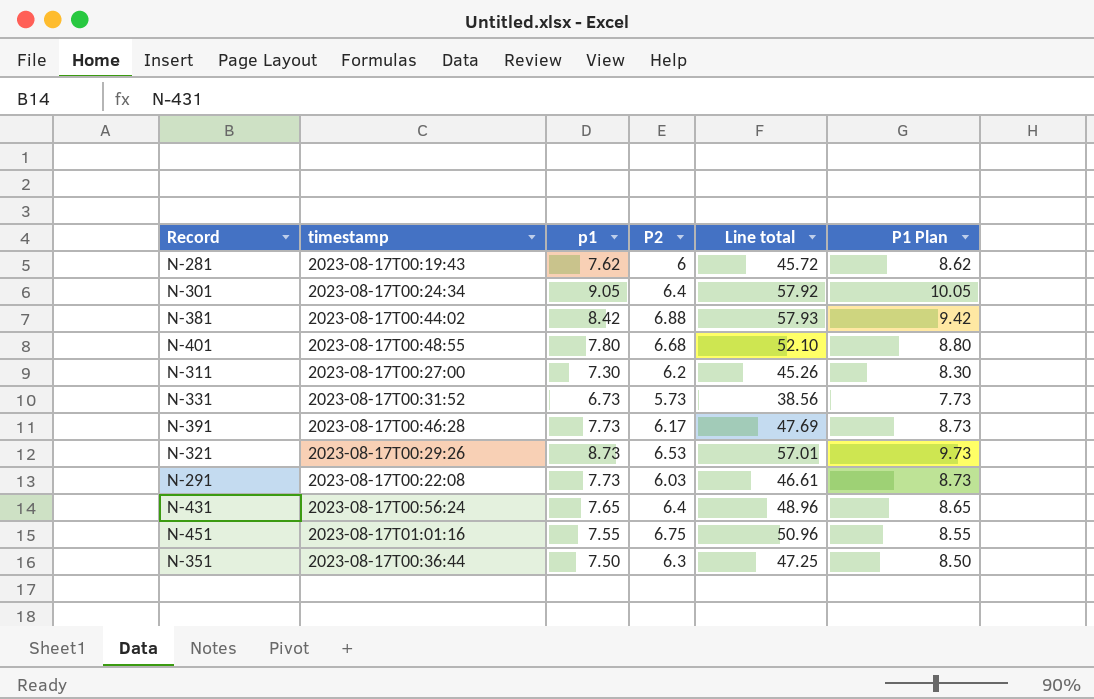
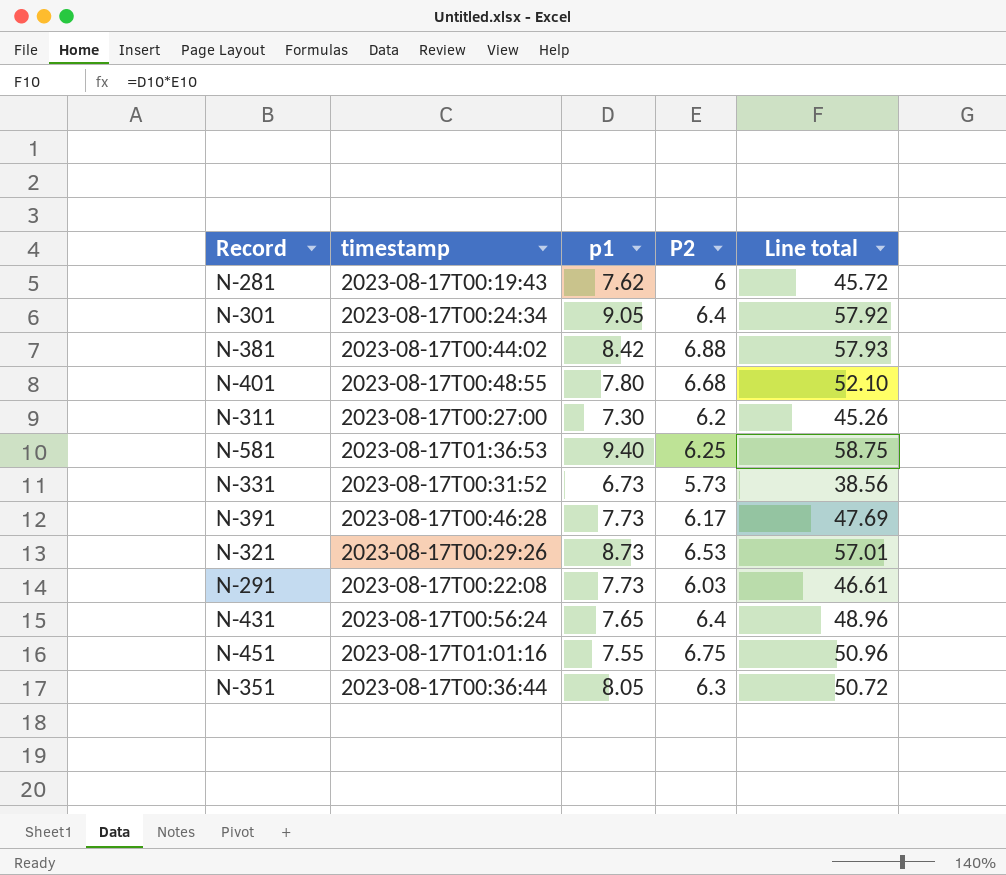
column P1 Plan | formula: [p1] + 1 -> none
row N-581: none -> 2023-08-17T01:36:53 | 9.40 | 6.25 | 58.75
N-351 | p1: 7.50 -> 8.05
N-351 | Line total: 47.25 -> 50.72

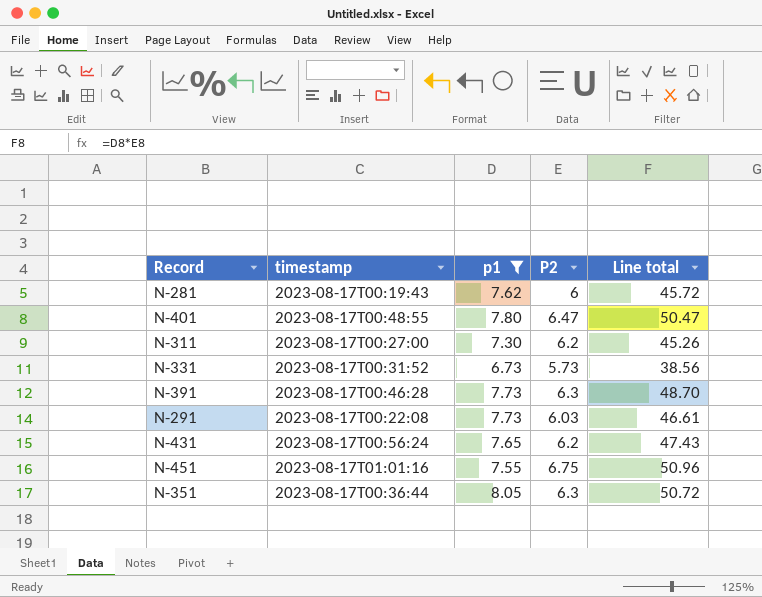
filter: none -> p1 <= 8.05
N-401 | P2: 6.68 -> 6.47
N-401 | Line total: 52.10 -> 50.47
N-391 | P2: 6.17 -> 6.3
N-391 | Line total: 47.69 -> 48.70
N-431 | P2: 6.4 -> 6.2
N-431 | Line total: 48.96 -> 47.43

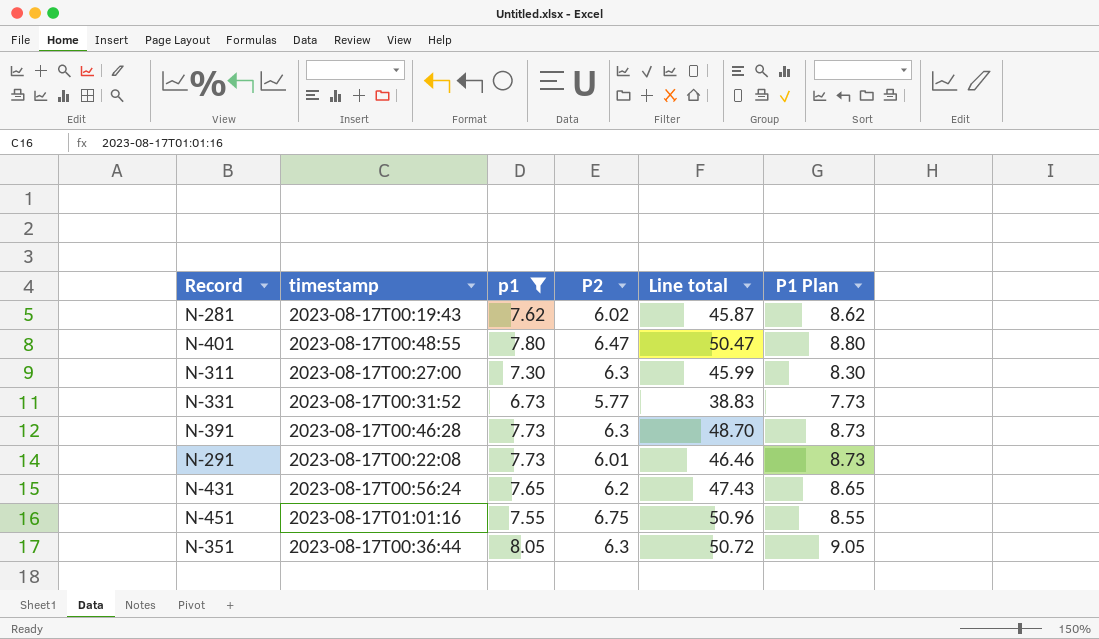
column P1 Plan | formula: none -> [p1] + 1
N-281 | P2: 6 -> 6.02
N-281 | Line total: 45.72 -> 45.87
N-311 | P2: 6.2 -> 6.3
N-311 | Line total: 45.26 -> 45.99
N-331 | P2: 5.73 -> 5.77
N-331 | Line total: 38.56 -> 38.83
N-291 | P2: 6.03 -> 6.01
N-291 | Line total: 46.61 -> 46.46

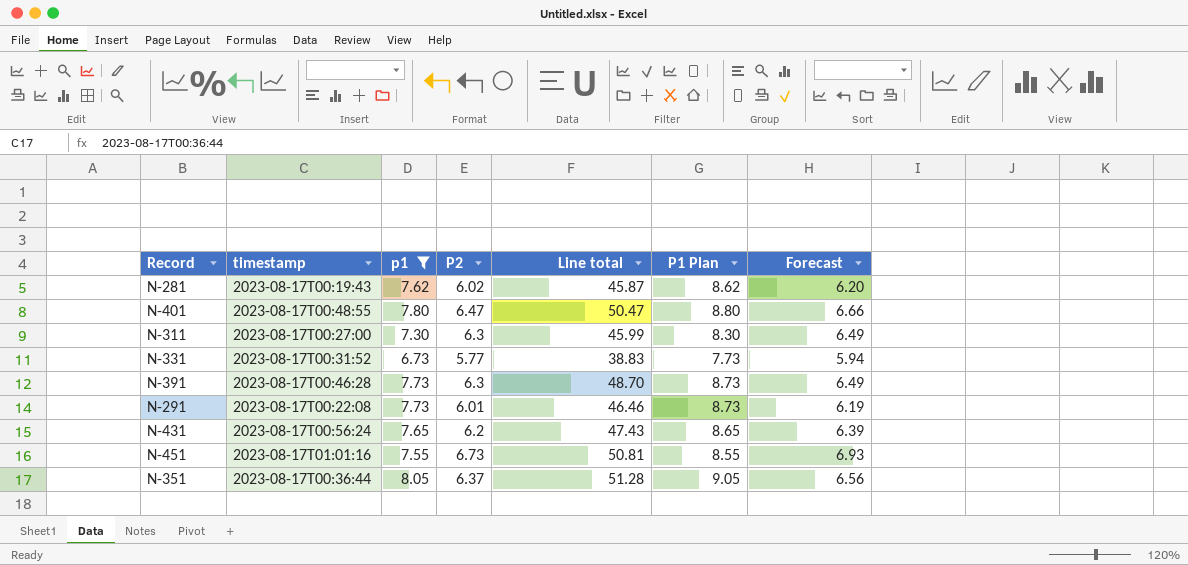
column Forecast | formula: none -> [P2] * 1.03
N-451 | P2: 6.75 -> 6.73
N-451 | Line total: 50.96 -> 50.81
N-351 | P2: 6.3 -> 6.37
N-351 | Line total: 50.72 -> 51.28

